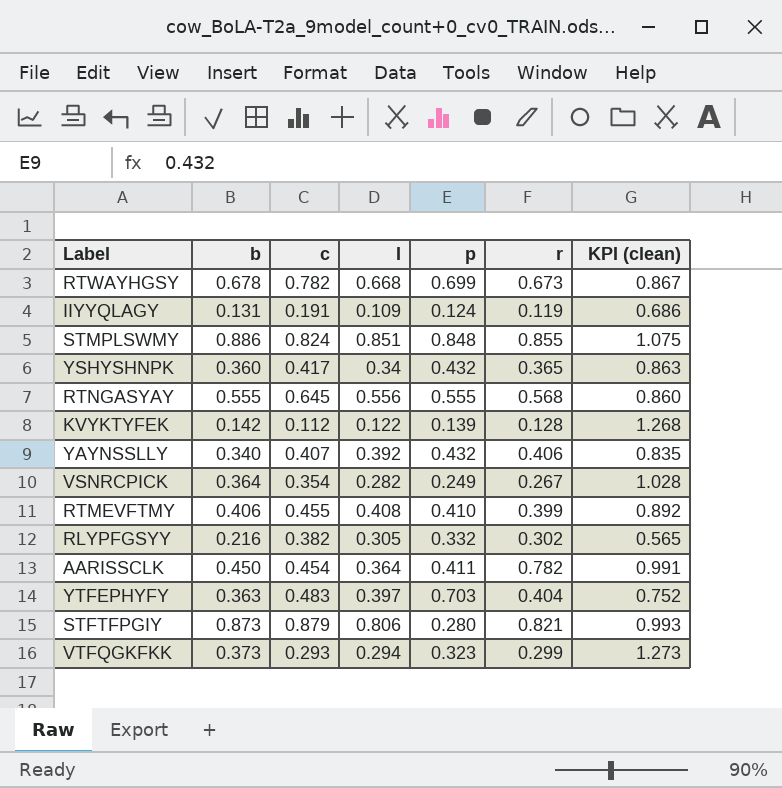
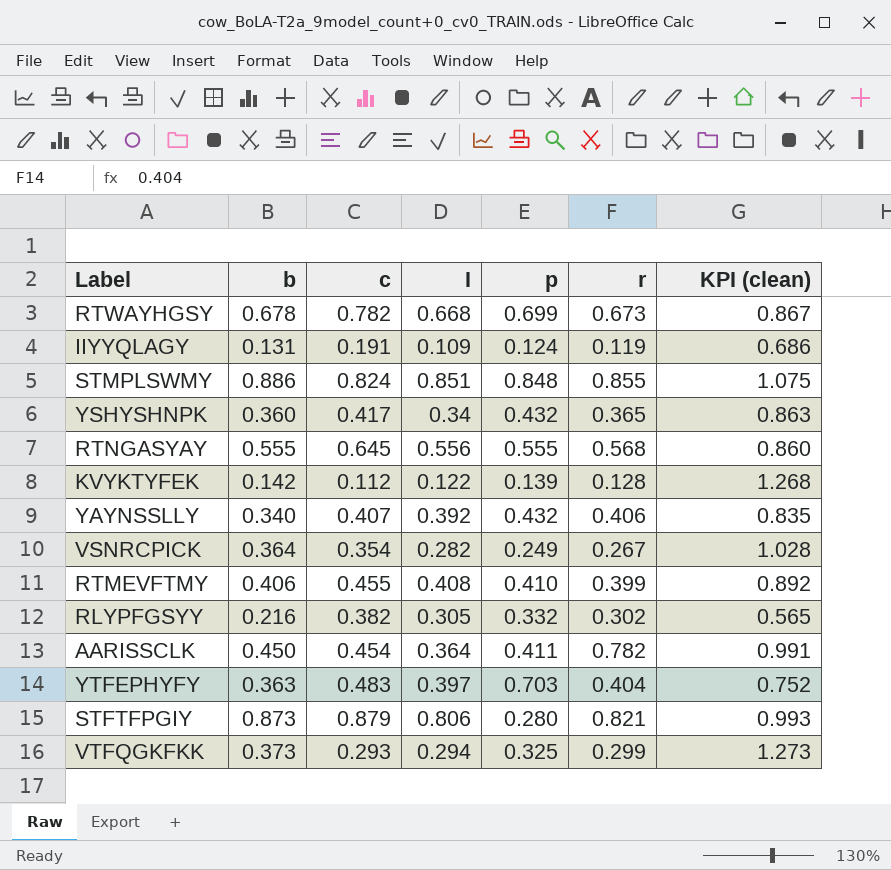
VTFQGKFKK | p: 0.323 -> 0.325

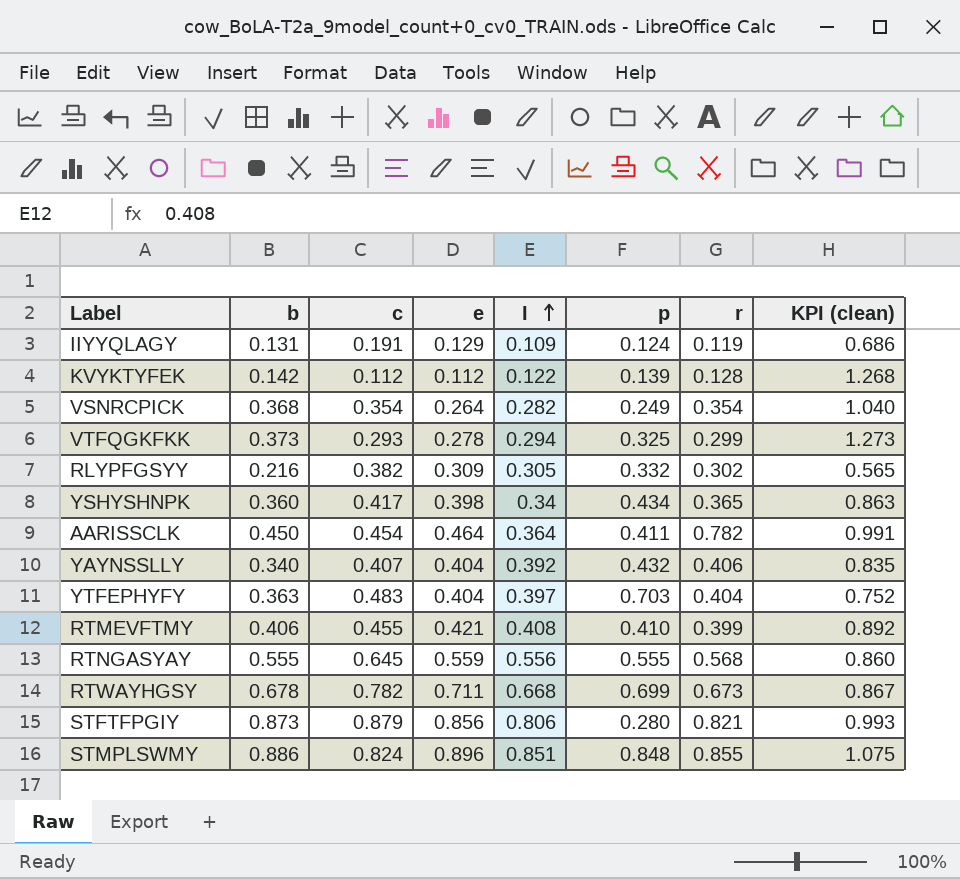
row order: none -> I ascending
column e | position: none -> 4
VSNRCPICK | b: 0.364 -> 0.368
VSNRCPICK | r: 0.267 -> 0.354
VSNRCPICK | KPI (clean): 1.028 -> 1.040
YSHYSHNPK | p: 0.432 -> 0.434

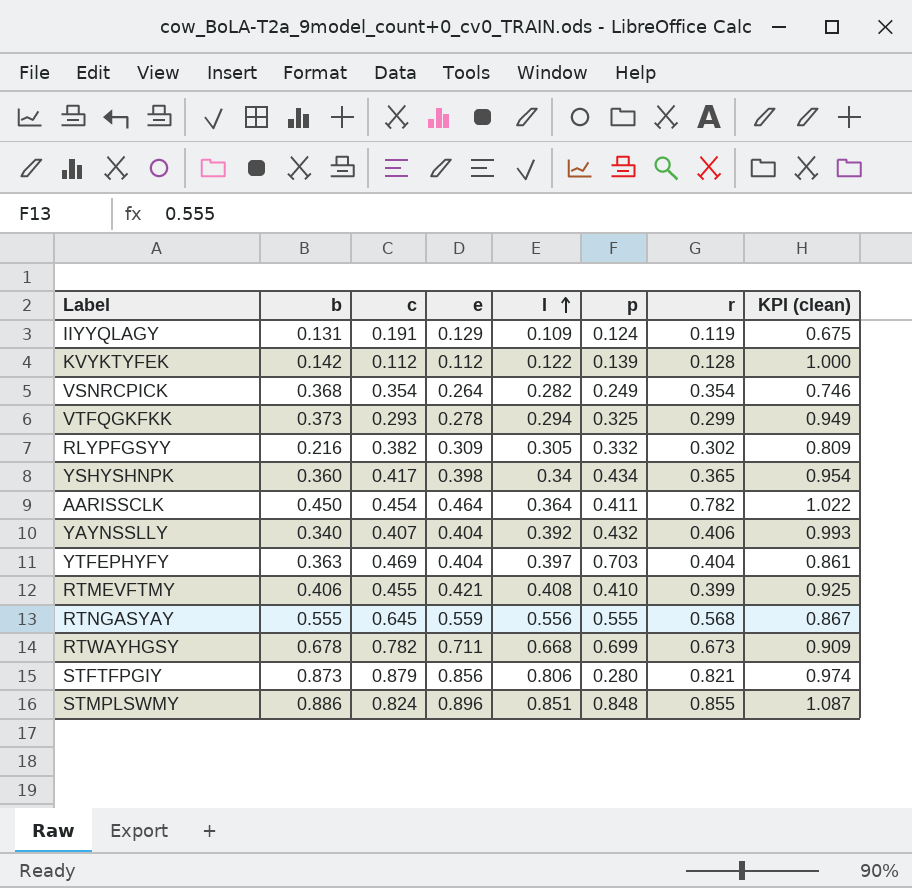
column KPI (clean) | formula: [b] / [c] -> [e] / [c]
YTFEPHYFY | c: 0.483 -> 0.469

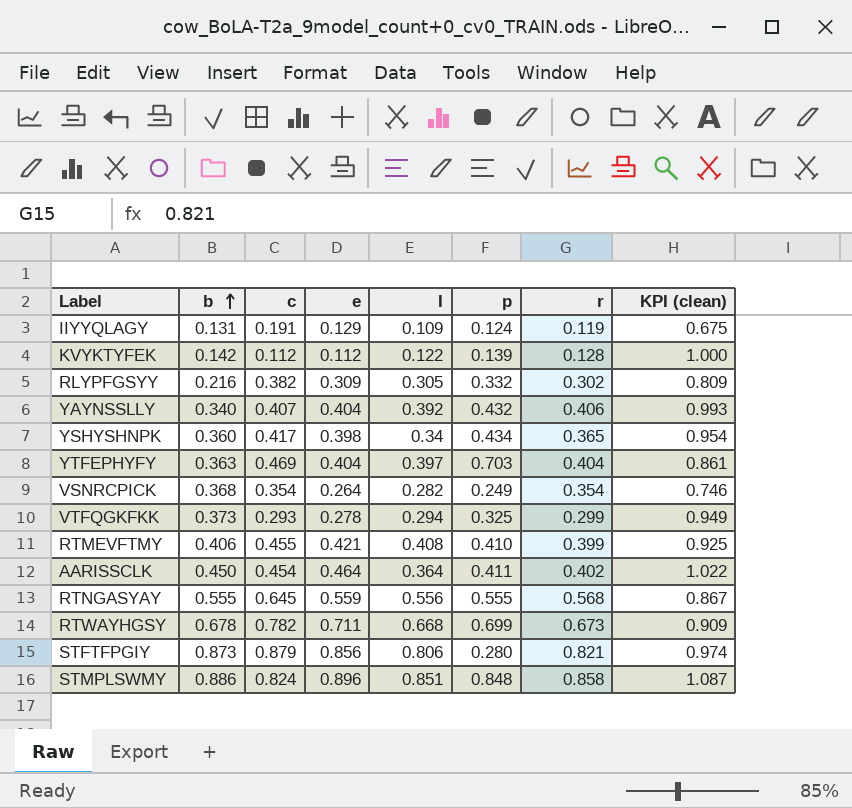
row order: I ascending -> b ascending
AARISSCLK | r: 0.782 -> 0.402
STMPLSWMY | r: 0.855 -> 0.858

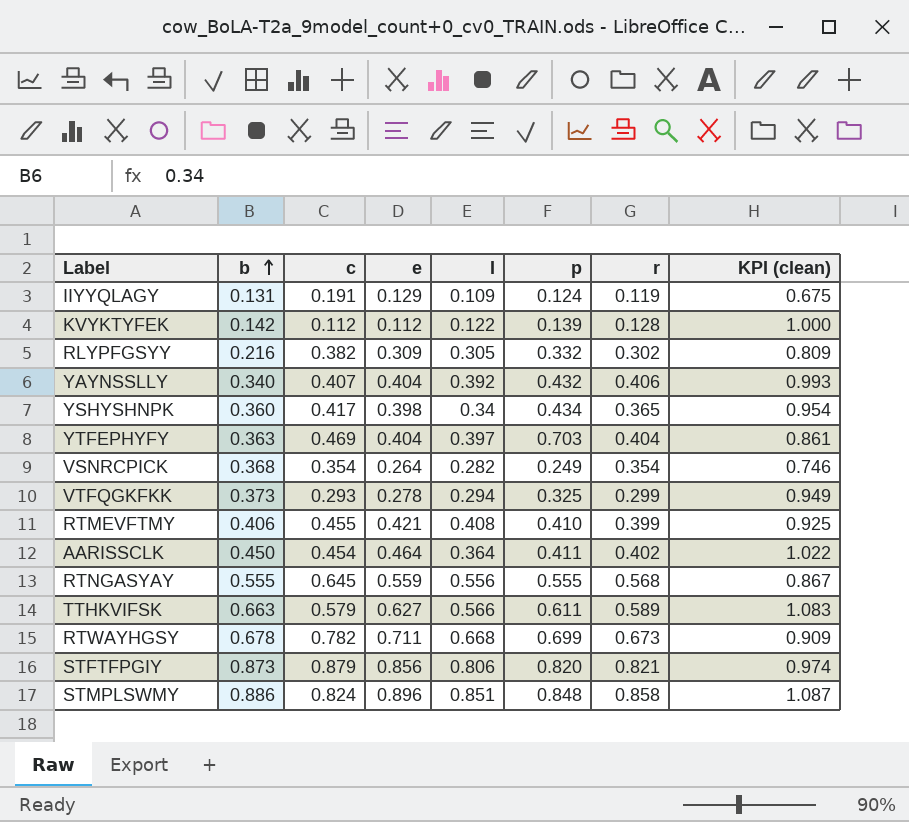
row TTHKVIFSK: none -> 0.663 | 0.579 | 0.627 | 0.566 | 0.611 | 0.589 | 1.083
STFTFPGIY | p: 0.280 -> 0.820

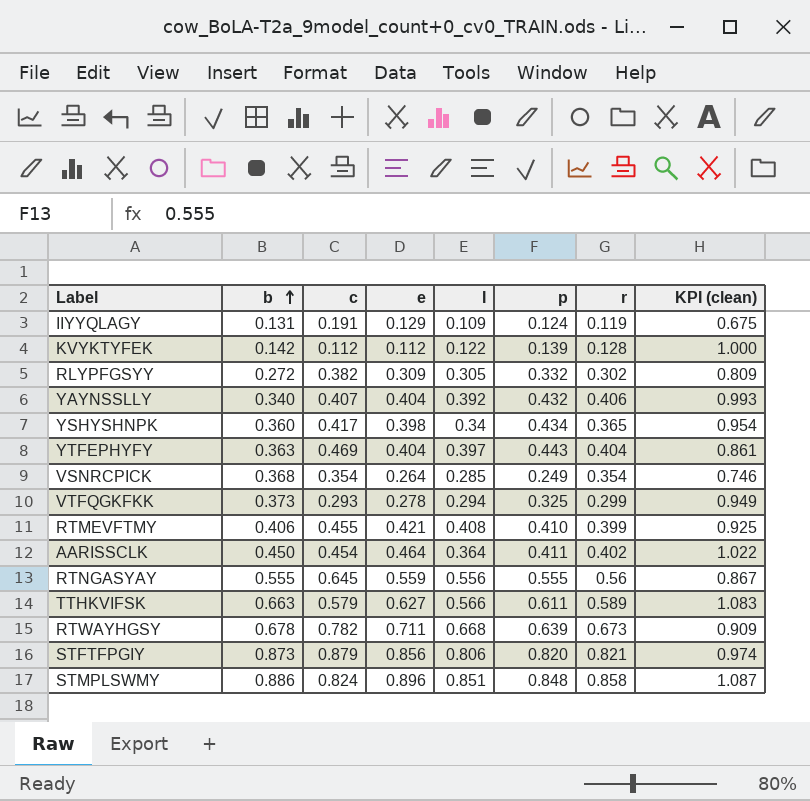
RLYPFGSYY | b: 0.216 -> 0.272
YTFEPHYFY | p: 0.703 -> 0.443
VSNRCPICK | I: 0.282 -> 0.285
RTNGASYAY | r: 0.568 -> 0.56
RTWAYHGSY | p: 0.699 -> 0.639

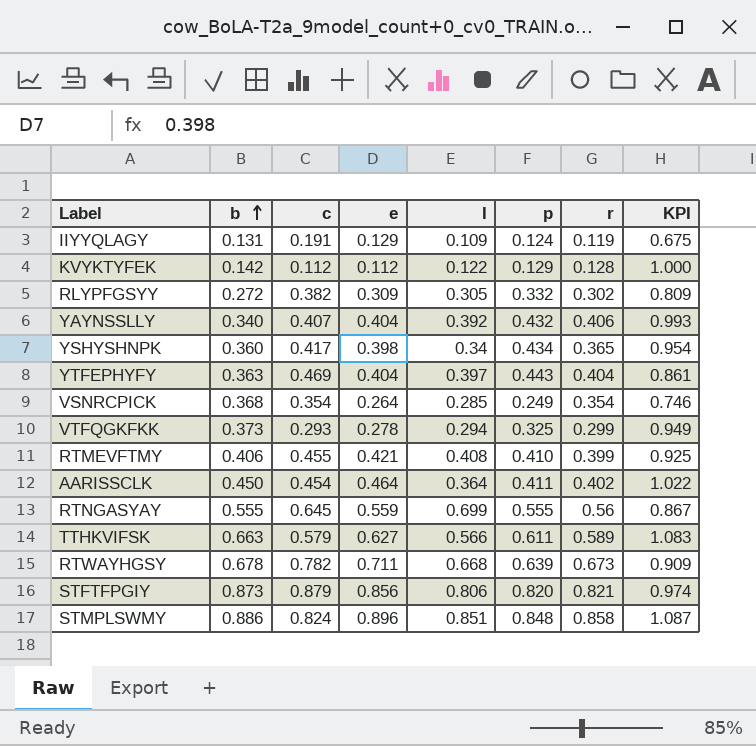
column name: KPI (clean) -> KPI
KVYKTYFEK | p: 0.139 -> 0.129
RTNGASYAY | I: 0.556 -> 0.699

